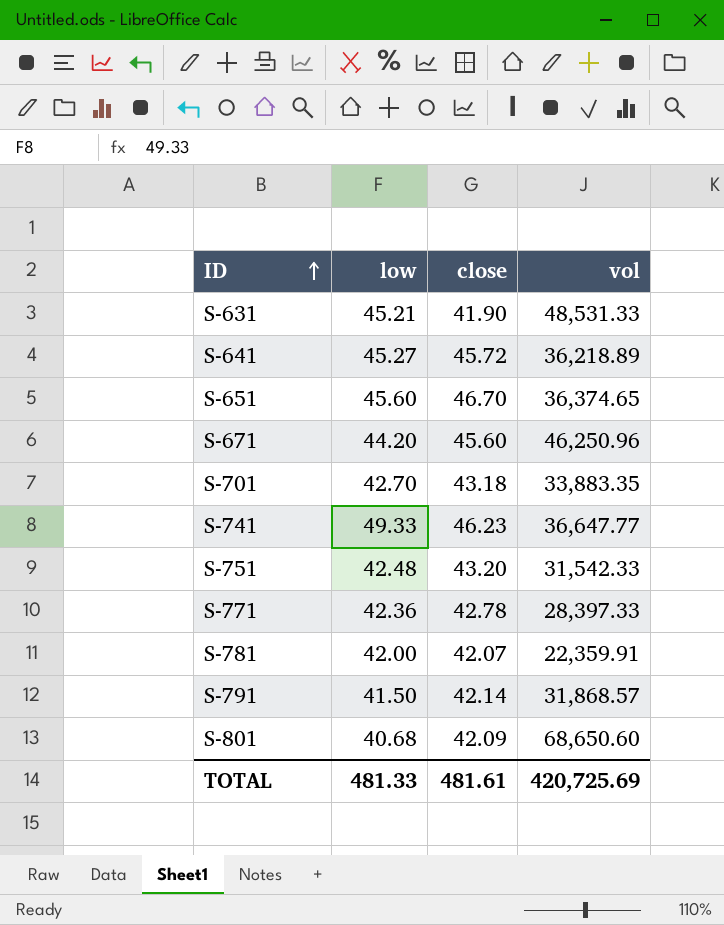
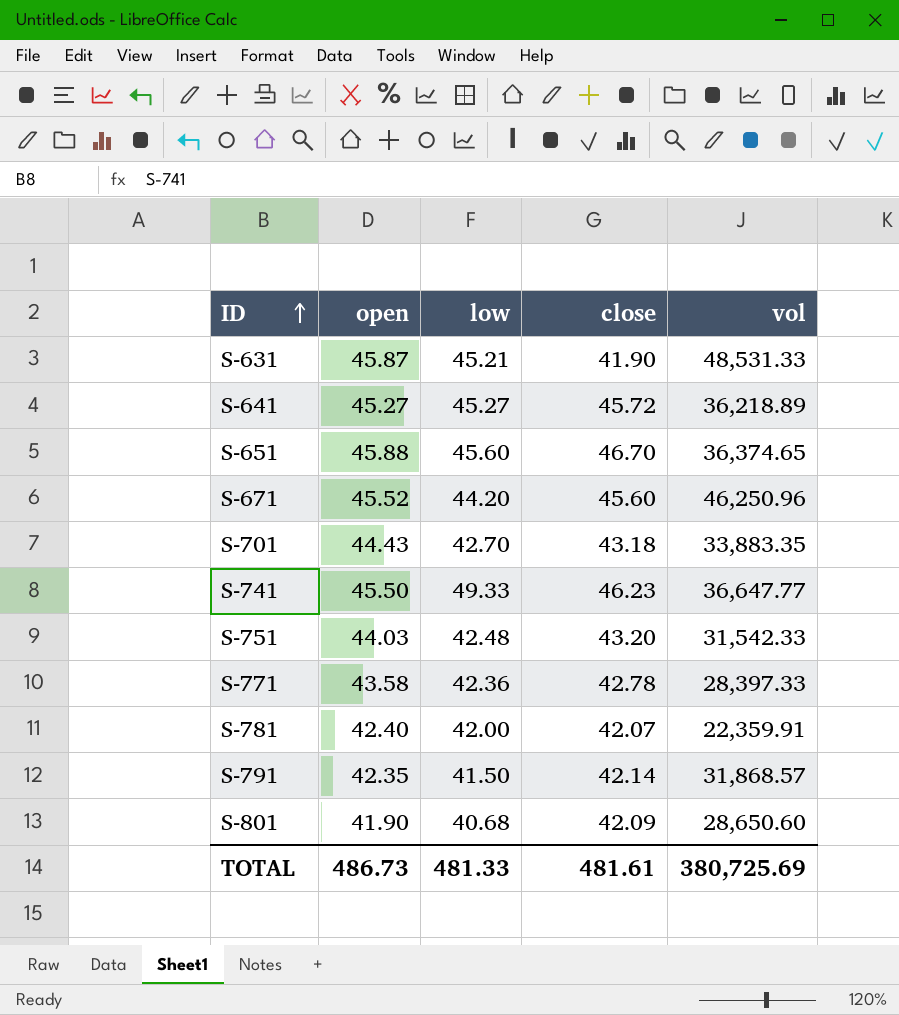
column open | position: none -> 2
S-801 | vol: 68,650.60 -> 28,650.60
TOTAL | vol: 420,725.69 -> 380,725.69

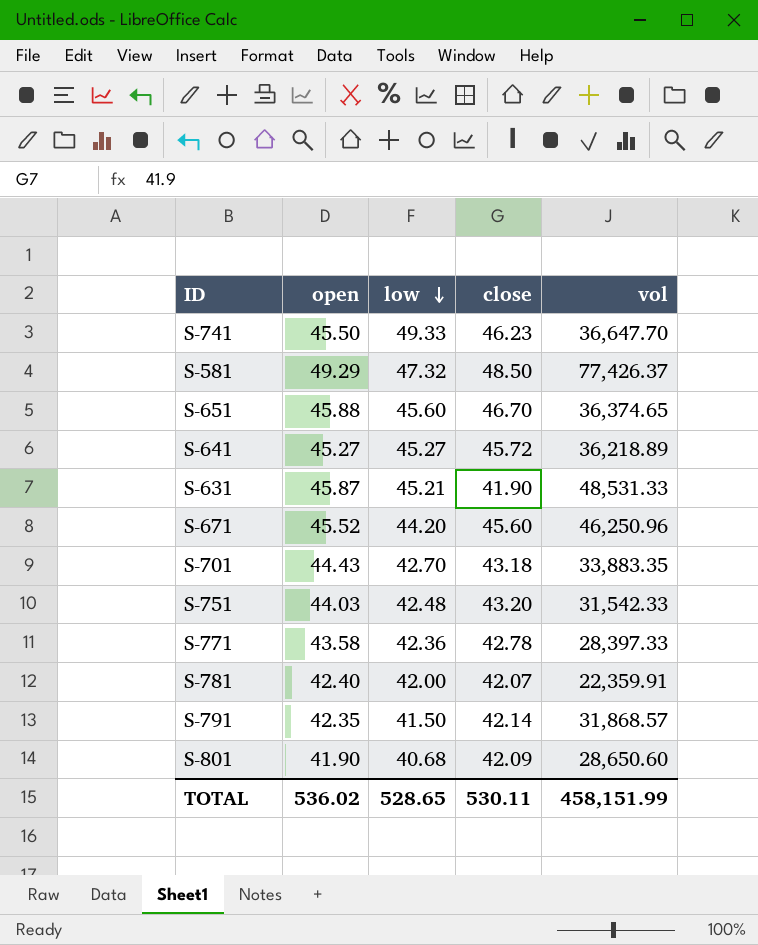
row order: ID ascending -> low descending
S-741 | vol: 36,647.77 -> 36,647.70
row S-581: none -> 49.29 | 47.32 | 48.50 | 77,426.37
TOTAL | open: 486.73 -> 536.02
TOTAL | low: 481.33 -> 528.65
TOTAL | close: 481.61 -> 530.11
TOTAL | vol: 380,725.69 -> 458,151.99

